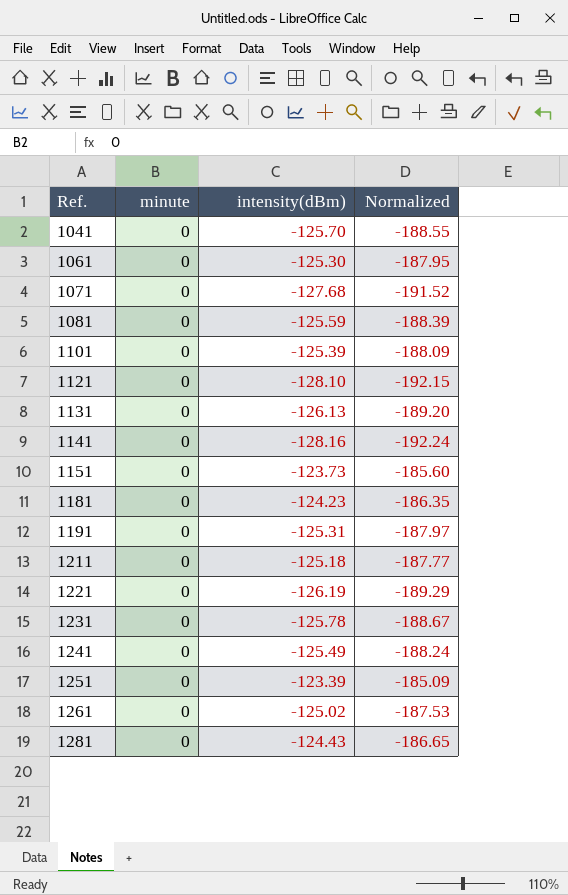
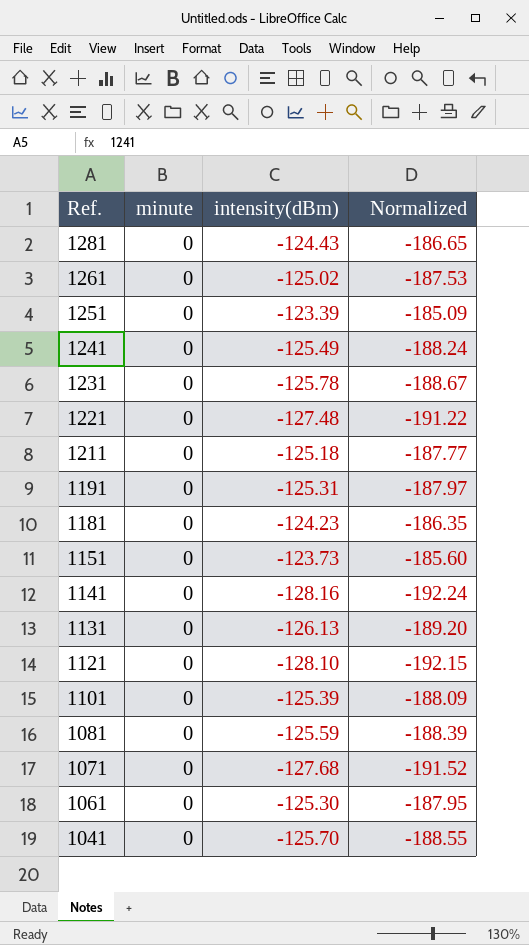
row order: Ref. ascending -> Ref. descending
1221 | intensity(dBm): -126.19 -> -127.48
1221 | Normalized: -189.29 -> -191.22

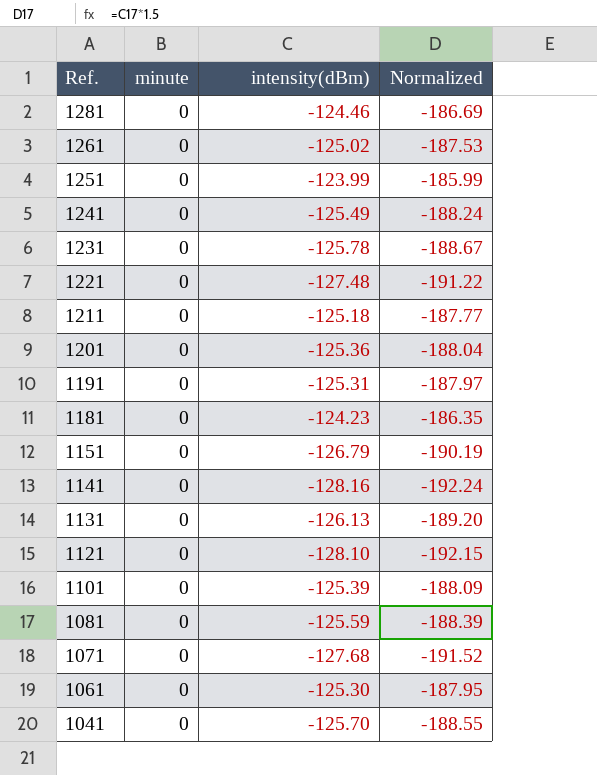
1281 | intensity(dBm): -124.43 -> -124.46
1281 | Normalized: -186.65 -> -186.69
1251 | intensity(dBm): -123.39 -> -123.99
1251 | Normalized: -185.09 -> -185.99
row 1201: none -> 0 | -125.36 | -188.04
1151 | intensity(dBm): -123.73 -> -126.79
1151 | Normalized: -185.60 -> -190.19

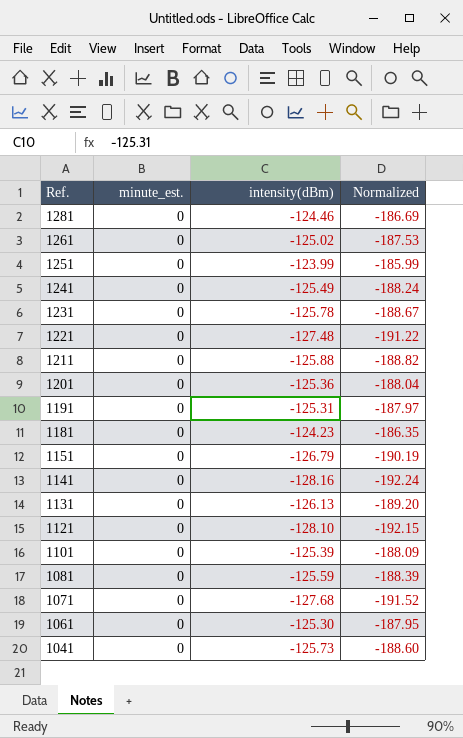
column name: minute -> minute_est.
1211 | intensity(dBm): -125.18 -> -125.88
1211 | Normalized: -187.77 -> -188.82
1041 | intensity(dBm): -125.70 -> -125.73
1041 | Normalized: -188.55 -> -188.60

